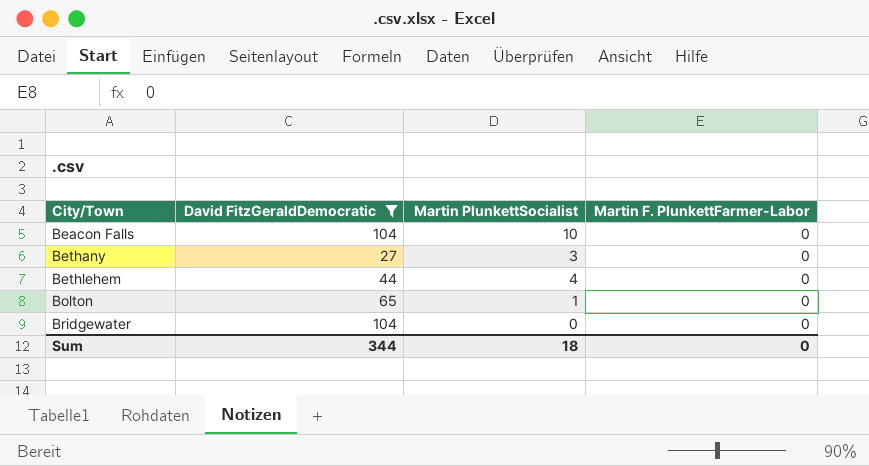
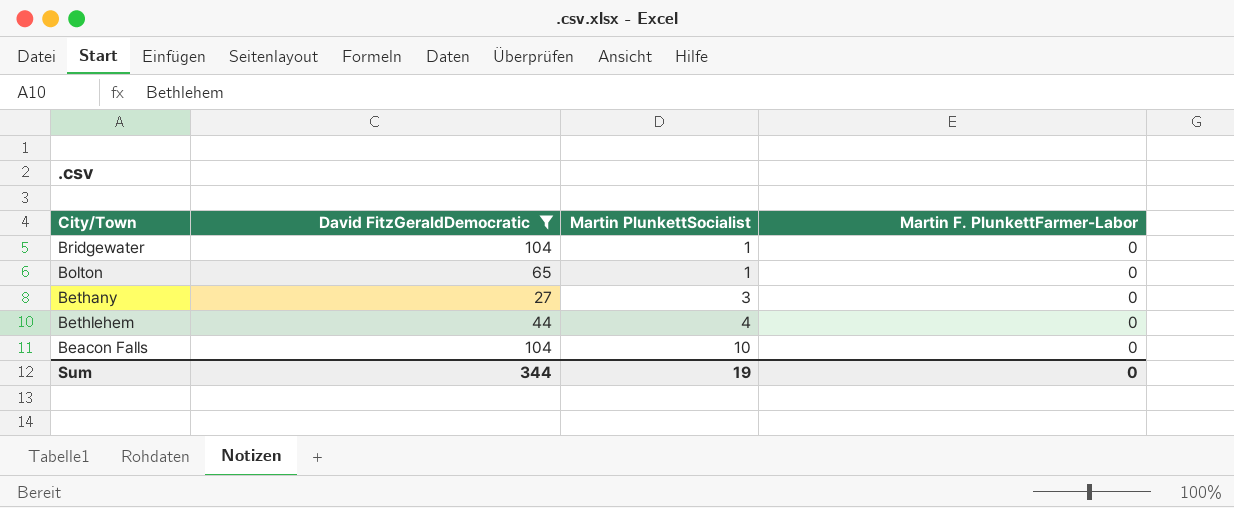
row order: City/Town ascending -> Martin PlunkettSocialist ascending
Bridgewater | Martin PlunkettSocialist: 0 -> 1
Sum | Martin PlunkettSocialist: 18 -> 19

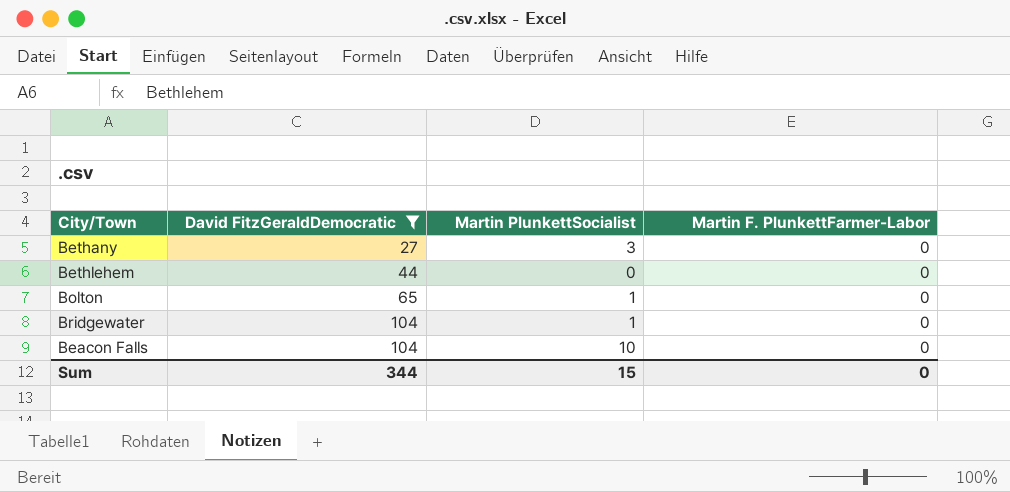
row order: Martin PlunkettSocialist ascending -> David FitzGeraldDemocratic ascending
Bethlehem | Martin PlunkettSocialist: 4 -> 0
Sum | Martin PlunkettSocialist: 19 -> 15

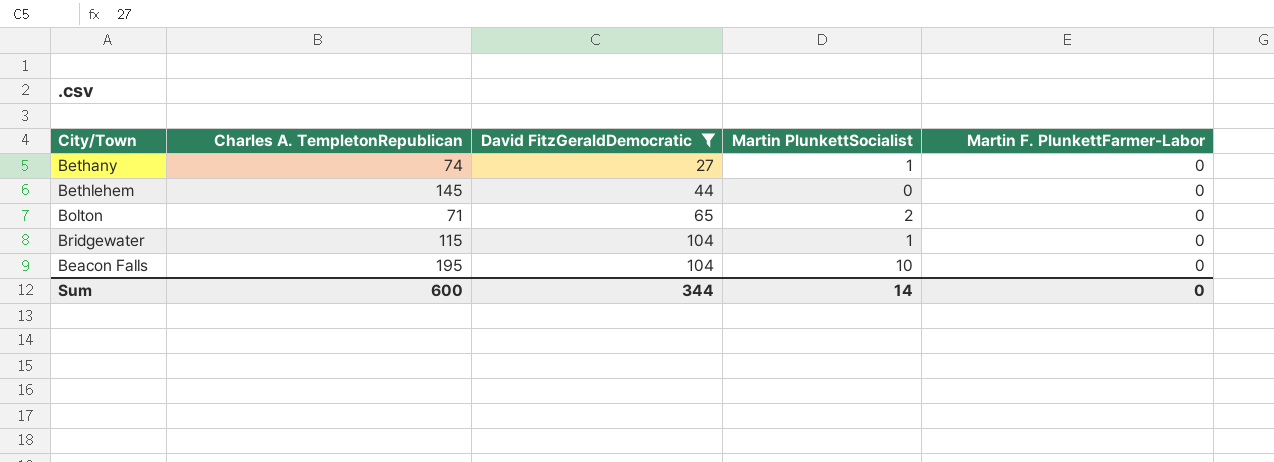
column Charles A. TempletonRepublican | position: none -> 2
Bethany | Martin PlunkettSocialist: 3 -> 1
Bolton | Martin PlunkettSocialist: 1 -> 2
Sum | Martin PlunkettSocialist: 15 -> 14

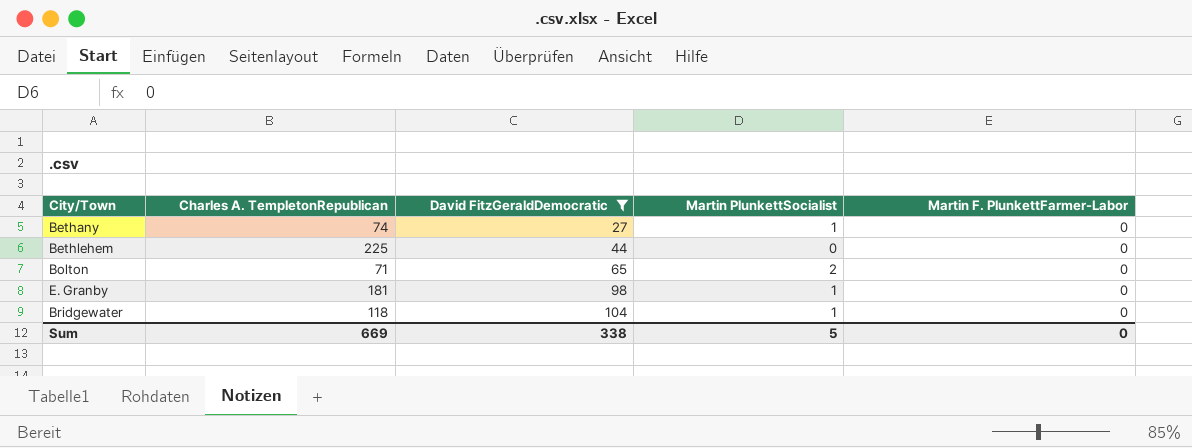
row Beacon Falls: 195 | 104 | 10 | 0 -> none
Bethlehem | Charles A. TempletonRepublican: 145 -> 225
row E. Granby: none -> 181 | 98 | 1 | 0
Bridgewater | Charles A. TempletonRepublican: 115 -> 118
Sum | Charles A. TempletonRepublican: 600 -> 669
Sum | David FitzGeraldDemocratic: 344 -> 338
Sum | Martin PlunkettSocialist: 14 -> 5

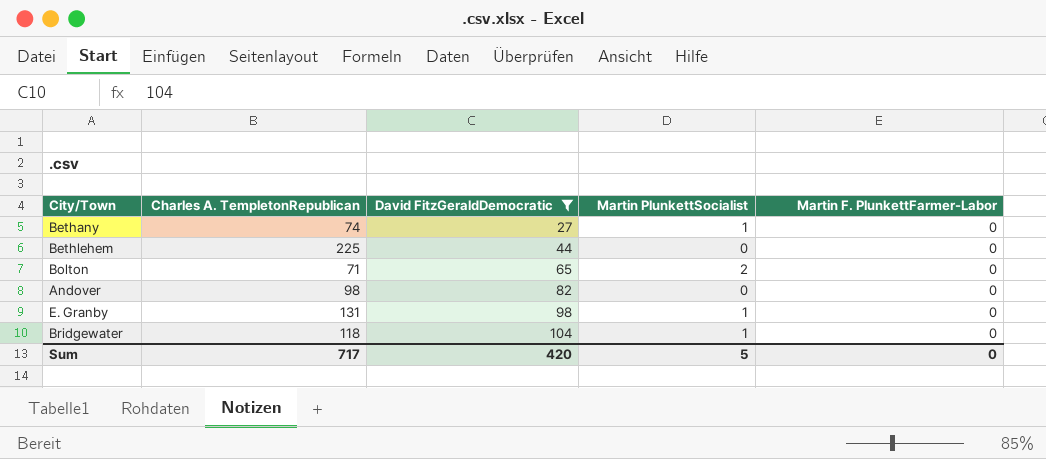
row Andover: none -> 98 | 82 | 0 | 0
E. Granby | Charles A. TempletonRepublican: 181 -> 131
Sum | Charles A. TempletonRepublican: 669 -> 717
Sum | David FitzGeraldDemocratic: 338 -> 420

